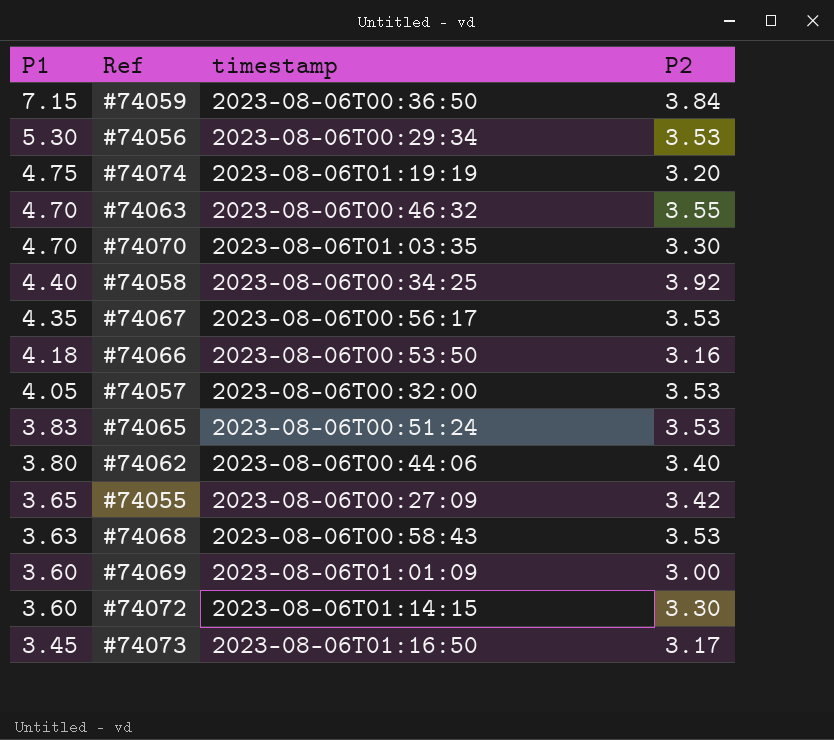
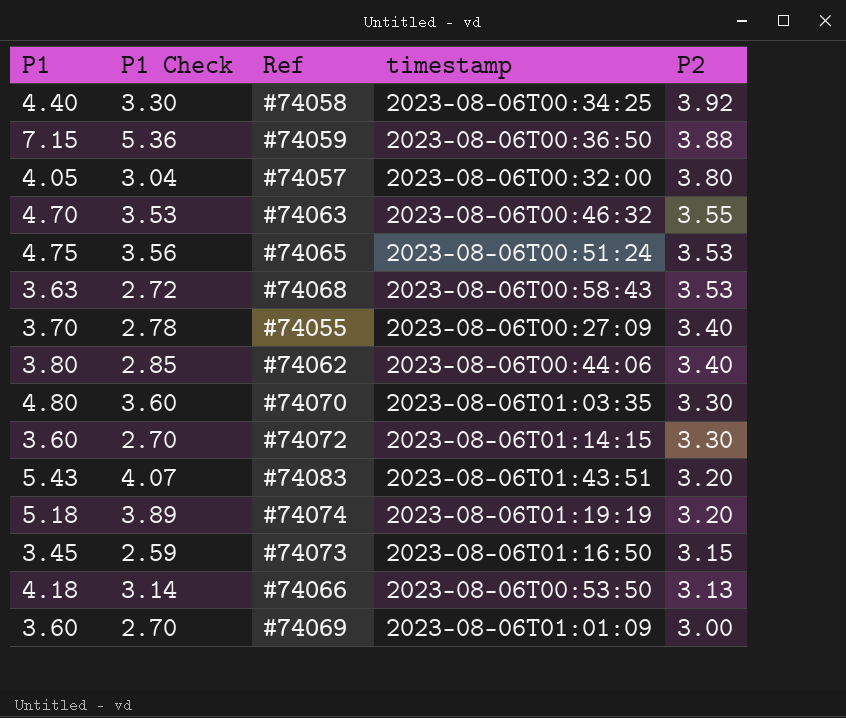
row order: P1 descending -> P2 descending
column P1 Check | formula: none -> [P1] * 0.75
row #74056: 5.30 | 2023-08-06T00:29:34 | 3.53 -> none
row #74067: 4.35 | 2023-08-06T00:56:17 | 3.53 -> none
#74059 | P2: 3.84 -> 3.88
#74057 | P2: 3.53 -> 3.80
#74065 | P1: 3.83 -> 4.75
#74055 | P1: 3.65 -> 3.70
#74055 | P2: 3.42 -> 3.40
#74070 | P1: 4.70 -> 4.80
row #74083: none -> 5.43 | 4.07 | 2023-08-06T01:43:51 | 3.20
#74074 | P1: 4.75 -> 5.18
#74073 | P2: 3.17 -> 3.15
#74066 | P2: 3.16 -> 3.13

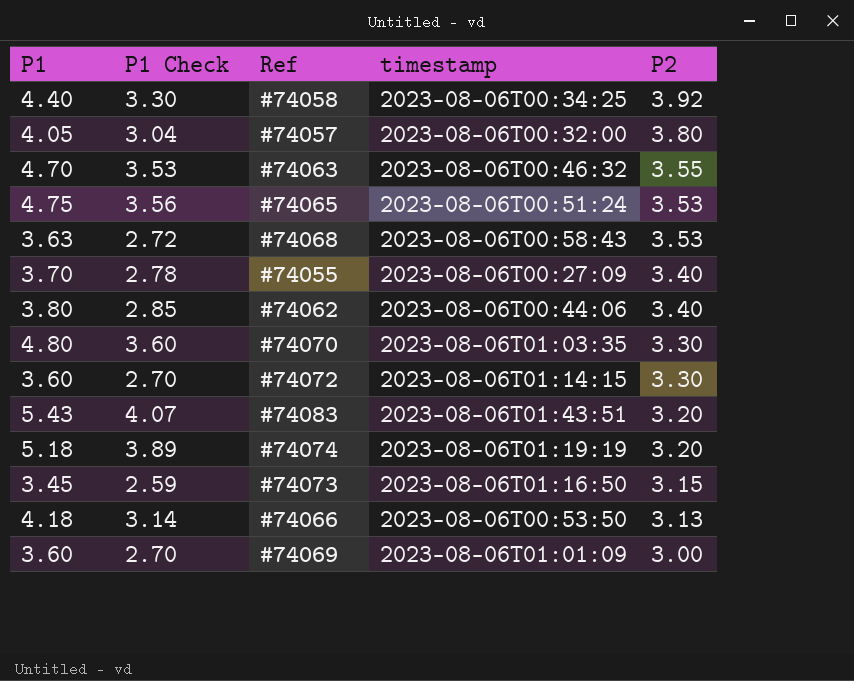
row #74059: 7.15 | 5.36 | 2023-08-06T00:36:50 | 3.88 -> none

